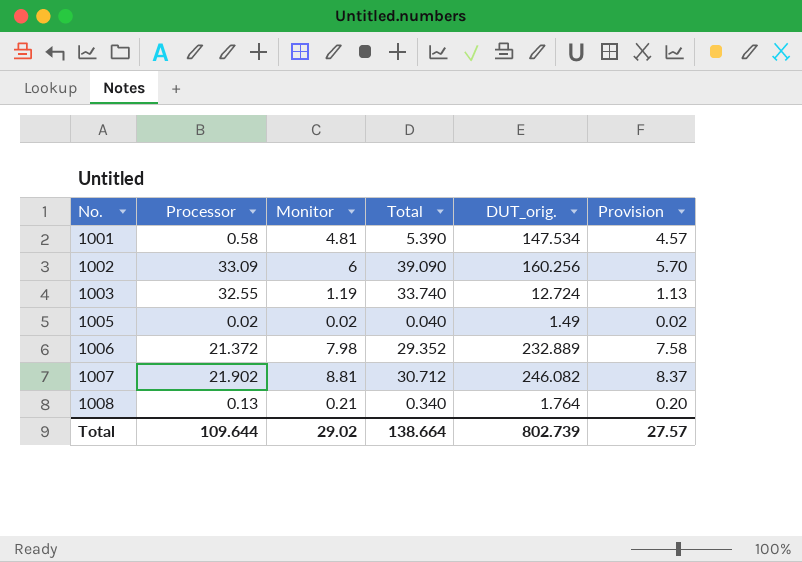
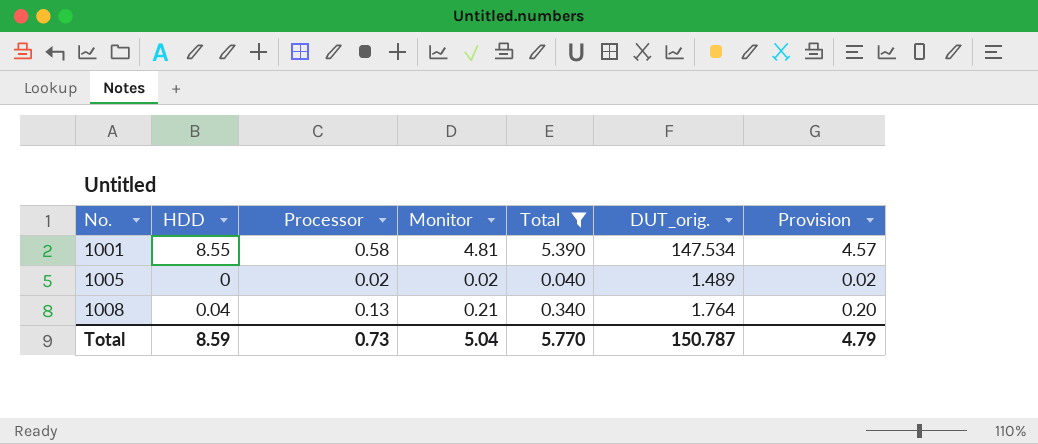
filter: none -> Total <= 5.390
column HDD | position: none -> 2
1005 | DUT_orig.: 1.49 -> 1.489
Total | Processor: 109.644 -> 0.73
Total | Monitor: 29.02 -> 5.04
Total | Total: 138.664 -> 5.770
Total | DUT_orig.: 802.739 -> 150.787
Total | Provision: 27.57 -> 4.79

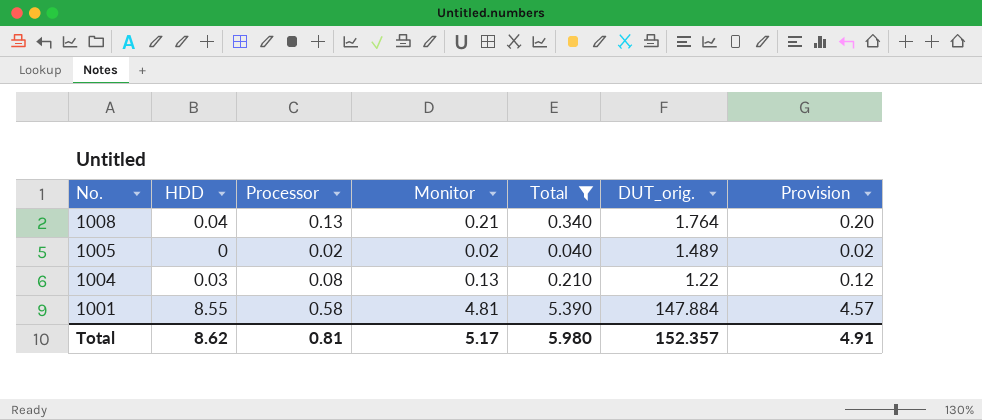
row order: No. ascending -> No. descending
row 1004: none -> 0.03 | 0.08 | 0.13 | 0.210 | 1.22 | 0.12
1001 | DUT_orig.: 147.534 -> 147.884
Total | HDD: 8.59 -> 8.62
Total | Processor: 0.73 -> 0.81
Total | Monitor: 5.04 -> 5.17
Total | Total: 5.770 -> 5.980
Total | DUT_orig.: 150.787 -> 152.357
Total | Provision: 4.79 -> 4.91

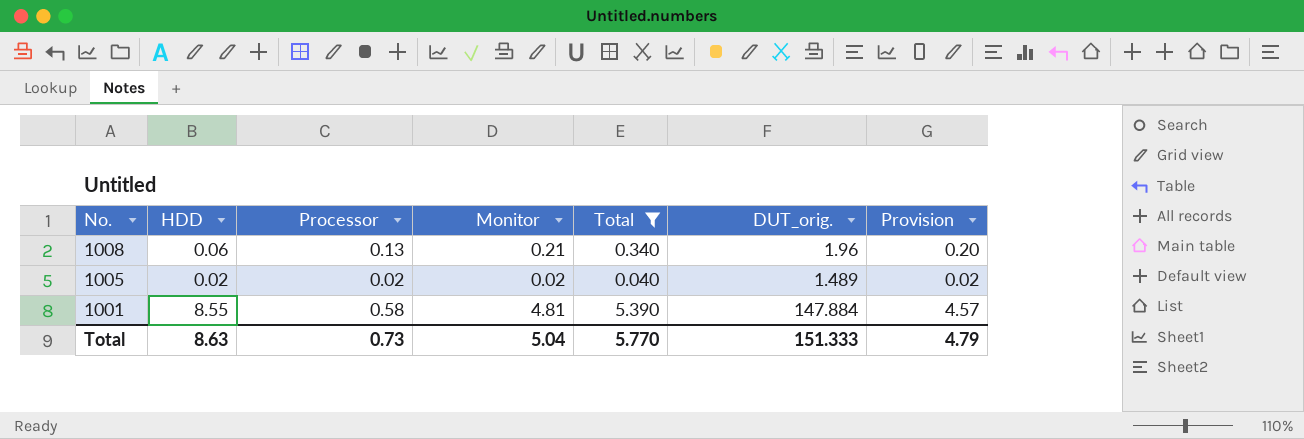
row 1004: 0.03 | 0.08 | 0.13 | 0.210 | 1.22 | 0.12 -> none
1008 | HDD: 0.04 -> 0.06
1008 | DUT_orig.: 1.764 -> 1.96
1005 | HDD: 0 -> 0.02
Total | HDD: 8.62 -> 8.63
Total | Processor: 0.81 -> 0.73
Total | Monitor: 5.17 -> 5.04
Total | Total: 5.980 -> 5.770
Total | DUT_orig.: 152.357 -> 151.333
Total | Provision: 4.91 -> 4.79

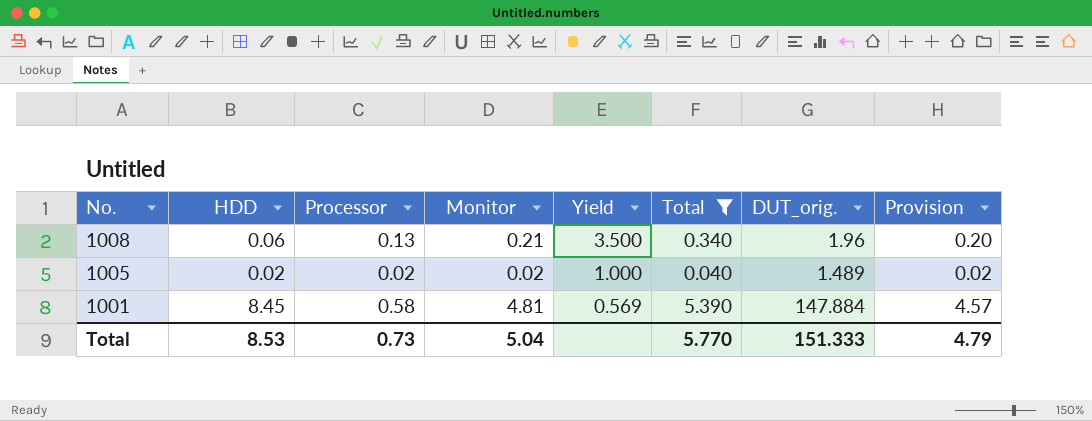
column Yield | formula: none -> [Monitor] / [HDD]
1001 | HDD: 8.55 -> 8.45
Total | HDD: 8.63 -> 8.53

